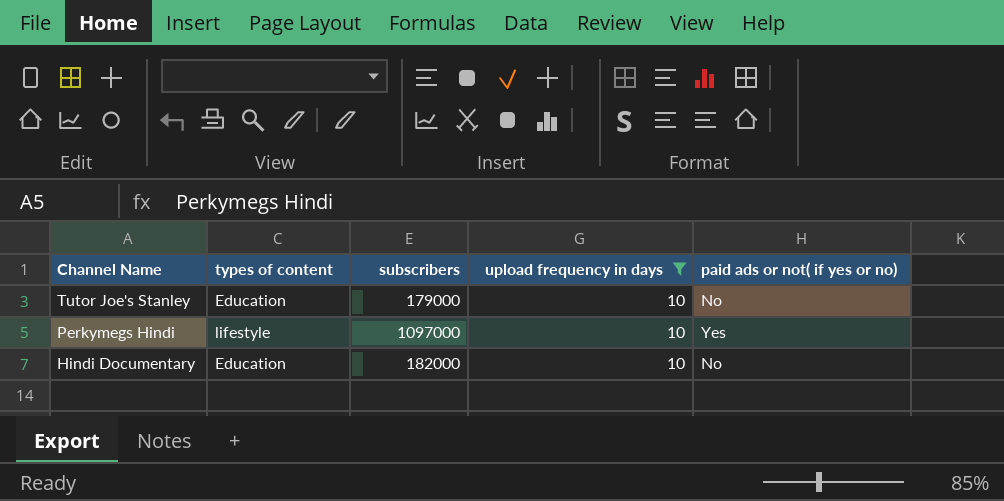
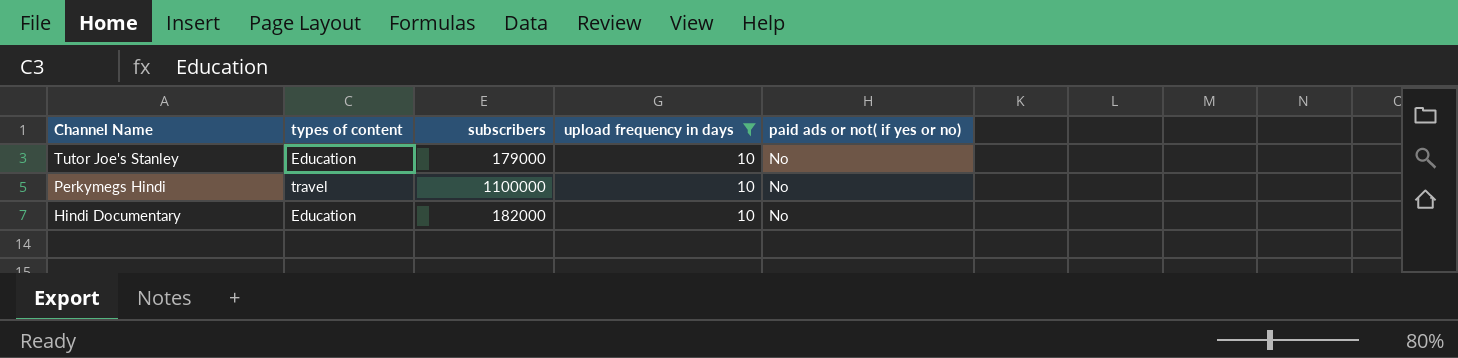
Perkymegs Hindi | types of content: lifestyle -> travel
Perkymegs Hindi | subscribers: 1097000 -> 1100000
Perkymegs Hindi | paid ads or not( if yes or no): Yes -> No

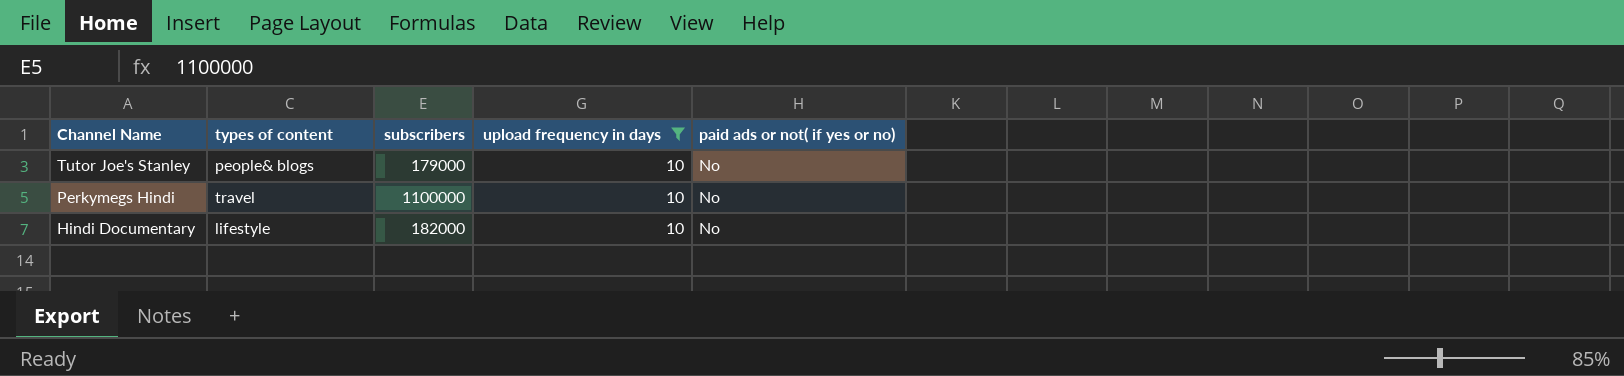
Tutor Joe's Stanley | types of content: Education -> people& blogs
Hindi Documentary | types of content: Education -> lifestyle

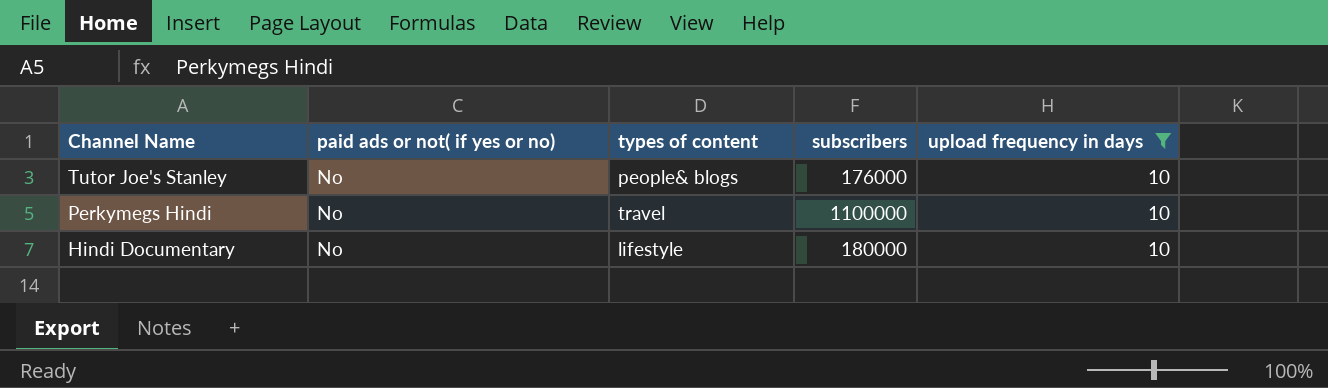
column paid ads or not( if yes or no) | position: 5 -> 2
Tutor Joe's Stanley | subscribers: 179000 -> 176000
Hindi Documentary | subscribers: 182000 -> 180000

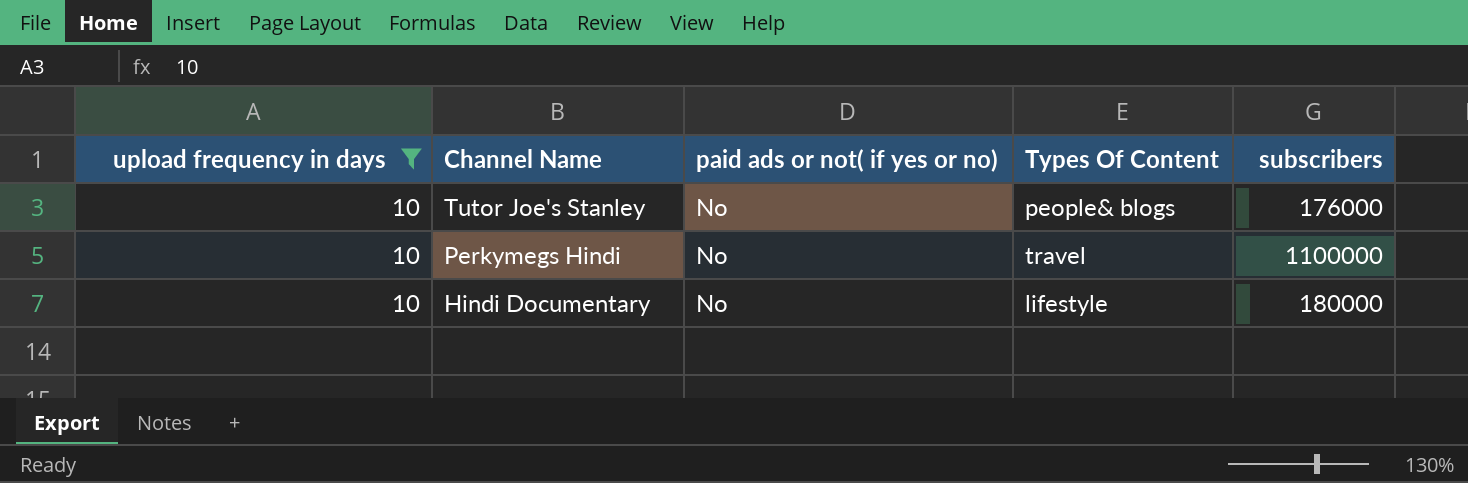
column upload frequency in days | position: 5 -> 1
column name: types of content -> Types Of Content

